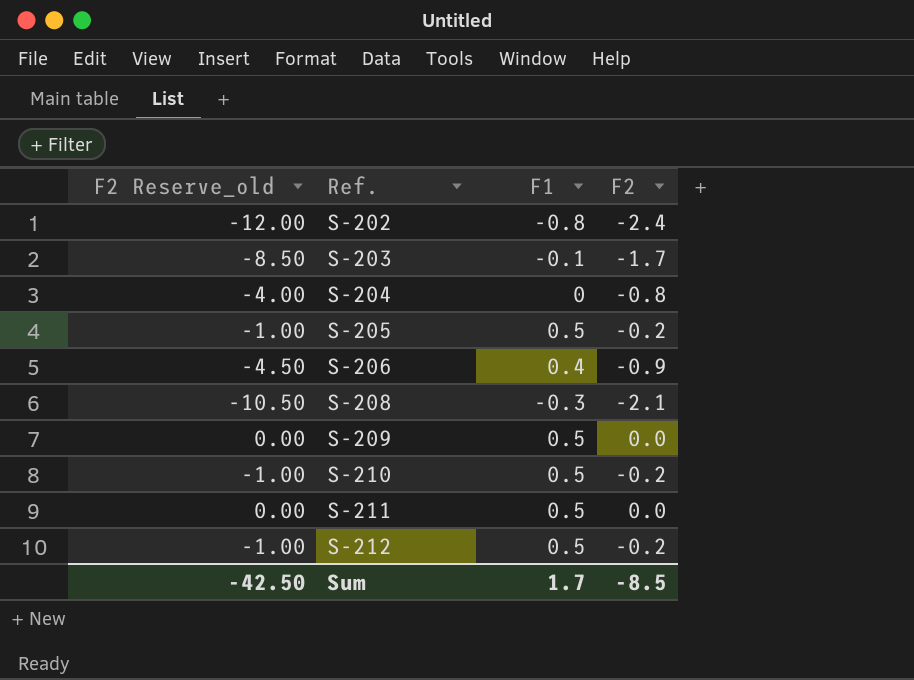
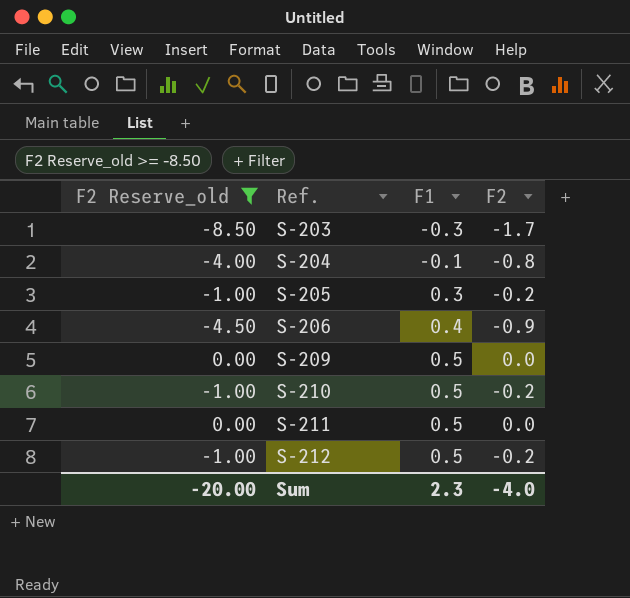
filter: none -> F2 Reserve_old >= -8.50
S-203 | F1: -0.1 -> -0.3
S-204 | F1: 0 -> -0.1
S-205 | F1: 0.5 -> 0.3
Sum | F2 Reserve_old: -42.50 -> -20.00
Sum | F1: 1.7 -> 2.3
Sum | F2: -8.5 -> -4.0

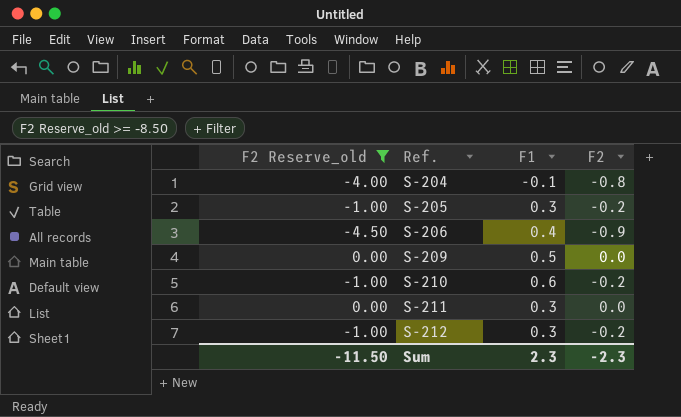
row S-203: -8.50 | -0.3 | -1.7 -> none
S-210 | F1: 0.5 -> 0.6
S-211 | F1: 0.5 -> 0.3
S-212 | F1: 0.5 -> 0.3
Sum | F2 Reserve_old: -20.00 -> -11.50
Sum | F2: -4.0 -> -2.3

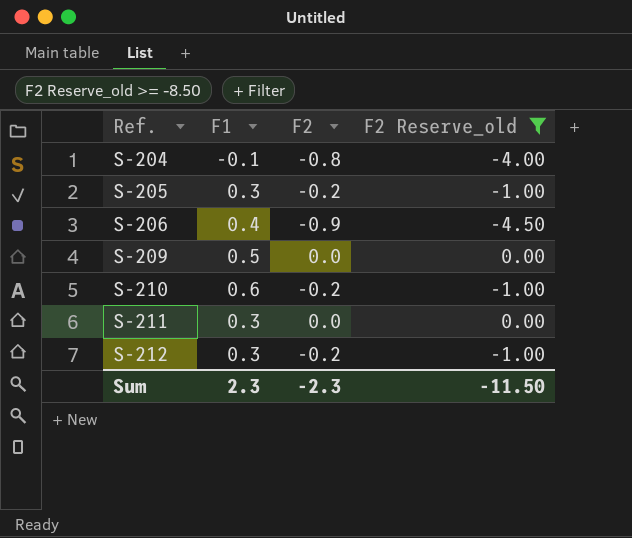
column F2 Reserve_old | position: 1 -> 4

